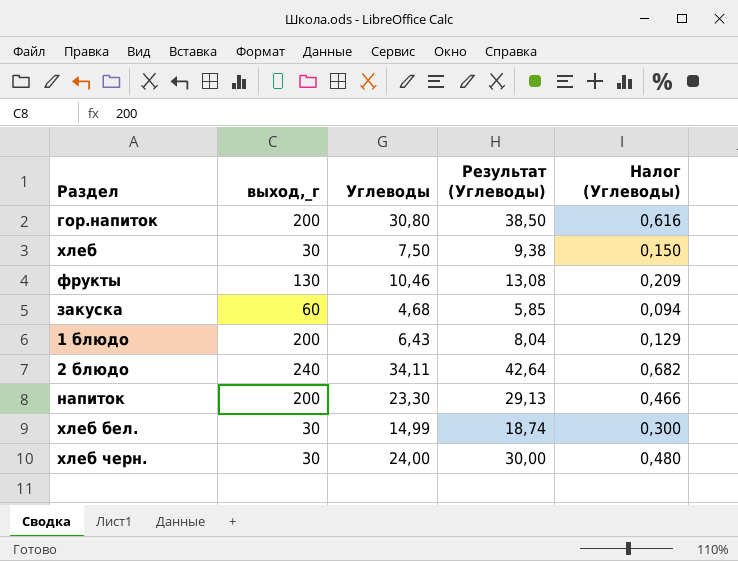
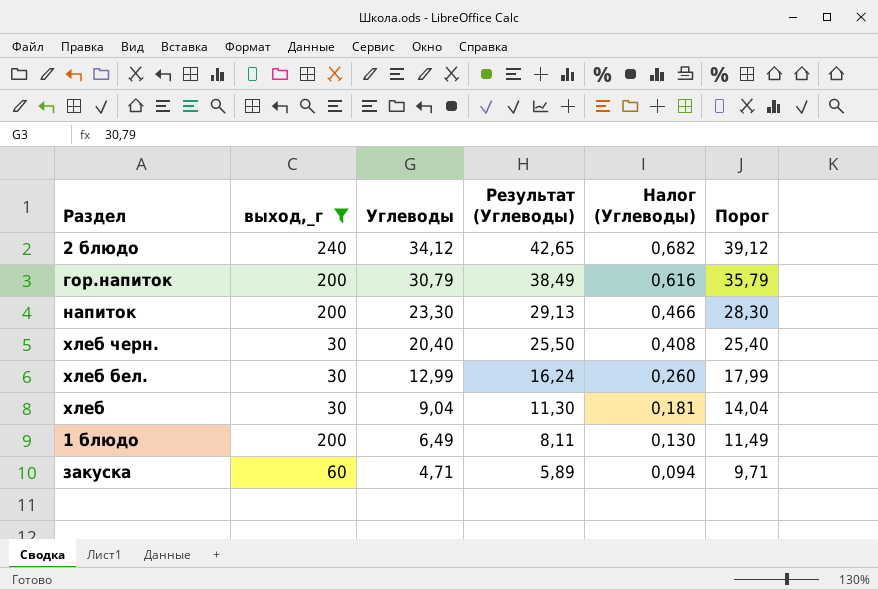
filter: none -> выход,_г != 130
row order: none -> Углеводы descending
column Порог | formula: none -> [Углеводы] + 5
2 блюдо | Углеводы: 34,11 -> 34,12
2 блюдо | Результат (Углеводы): 42,64 -> 42,65
гор.напиток | Углеводы: 30,80 -> 30,79
гор.напиток | Результат (Углеводы): 38,50 -> 38,49
хлеб черн. | Углеводы: 24,00 -> 20,40
хлеб черн. | Результат (Углеводы): 30,00 -> 25,50
хлеб черн. | Налог (Углеводы): 0,480 -> 0,408
хлеб бел. | Углеводы: 14,99 -> 12,99
хлеб бел. | Результат (Углеводы): 18,74 -> 16,24
хлеб бел. | Налог (Углеводы): 0,300 -> 0,260
хлеб | Углеводы: 7,50 -> 9,04
хлеб | Результат (Углеводы): 9,38 -> 11,30
хлеб | Налог (Углеводы): 0,150 -> 0,181
1 блюдо | Углеводы: 6,43 -> 6,49
1 блюдо | Результат (Углеводы): 8,04 -> 8,11
1 блюдо | Налог (Углеводы): 0,129 -> 0,130
закуска | Углеводы: 4,68 -> 4,71
закуска | Результат (Углеводы): 5,85 -> 5,89

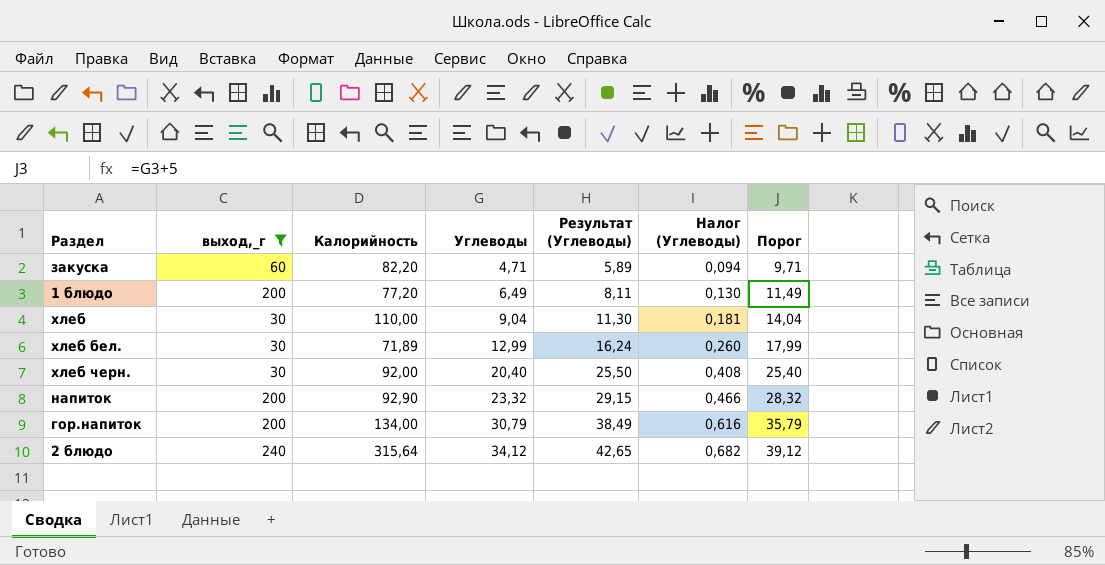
row order: Углеводы descending -> Углеводы ascending
column Калорийность | position: none -> 3
напиток | Углеводы: 23,30 -> 23,32
напиток | Результат (Углеводы): 29,13 -> 29,15
напиток | Порог: 28,30 -> 28,32

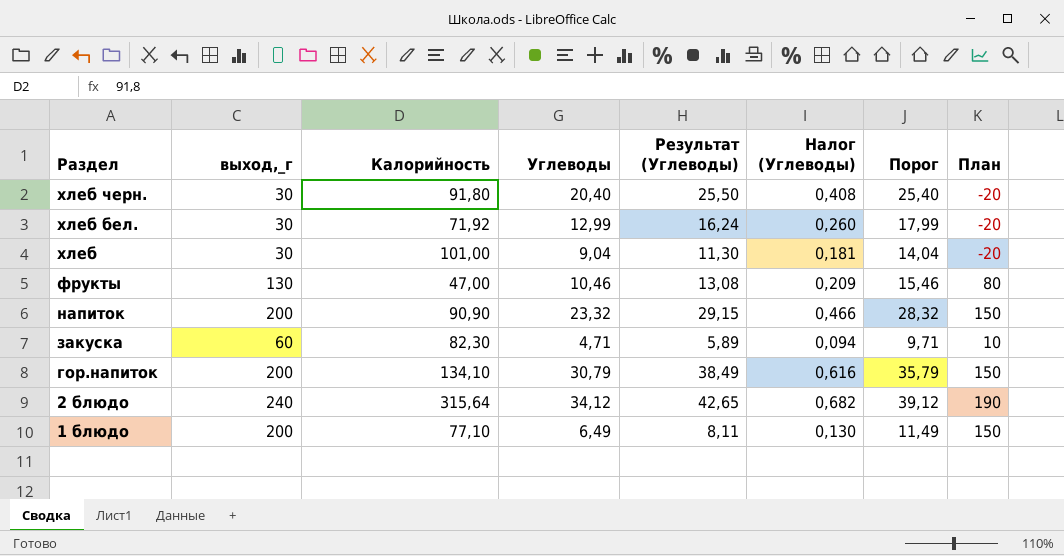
filter: выход,_г != 130 -> none
row order: Углеводы ascending -> Раздел descending
column План | formula: none -> [выход,_г] - 50
хлеб черн. | Калорийность: 92,00 -> 91,80
хлеб бел. | Калорийность: 71,89 -> 71,92
хлеб | Калорийность: 110,00 -> 101,00
напиток | Калорийность: 92,90 -> 90,90
закуска | Калорийность: 82,20 -> 82,30
гор.напиток | Калорийность: 134,00 -> 134,10
1 блюдо | Калорийность: 77,20 -> 77,10

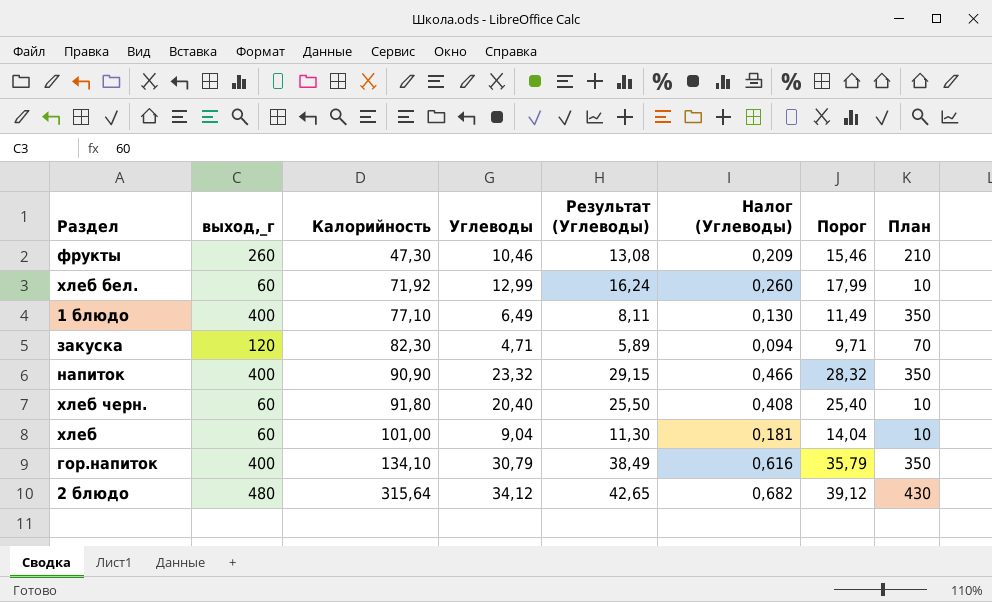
row order: Раздел descending -> Калорийность ascending
фрукты | выход,_г: 130 -> 260
фрукты | Калорийность: 47,00 -> 47,30
фрукты | План: 80 -> 210
хлеб бел. | выход,_г: 30 -> 60
хлеб бел. | План: -20 -> 10
1 блюдо | выход,_г: 200 -> 400
1 блюдо | План: 150 -> 350
закуска | выход,_г: 60 -> 120
закуска | План: 10 -> 70
напиток | выход,_г: 200 -> 400
напиток | План: 150 -> 350
хлеб черн. | выход,_г: 30 -> 60
хлеб черн. | План: -20 -> 10
хлеб | выход,_г: 30 -> 60
хлеб | План: -20 -> 10
гор.напиток | выход,_г: 200 -> 400
гор.напиток | План: 150 -> 350
2 блюдо | выход,_г: 240 -> 480
2 блюдо | План: 190 -> 430

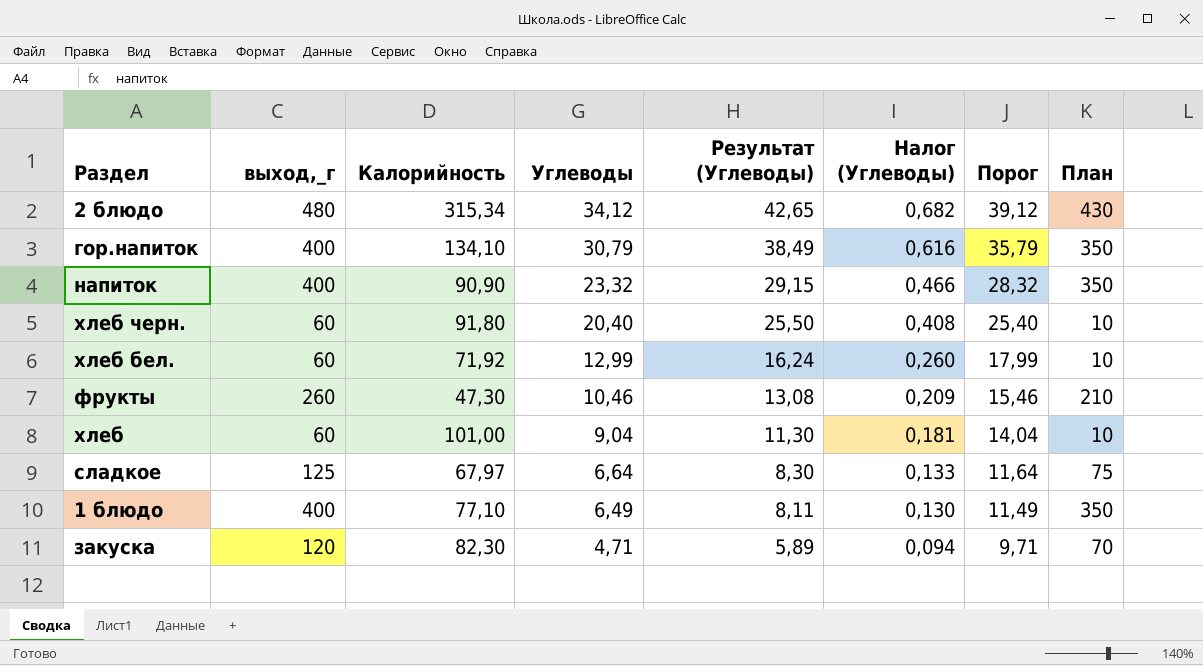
row order: Калорийность ascending -> Углеводы descending
2 блюдо | Калорийность: 315,64 -> 315,34
row сладкое: none -> 125 | 67,97 | 6,64 | 8,30 | 0,133 | 11,64 | 75

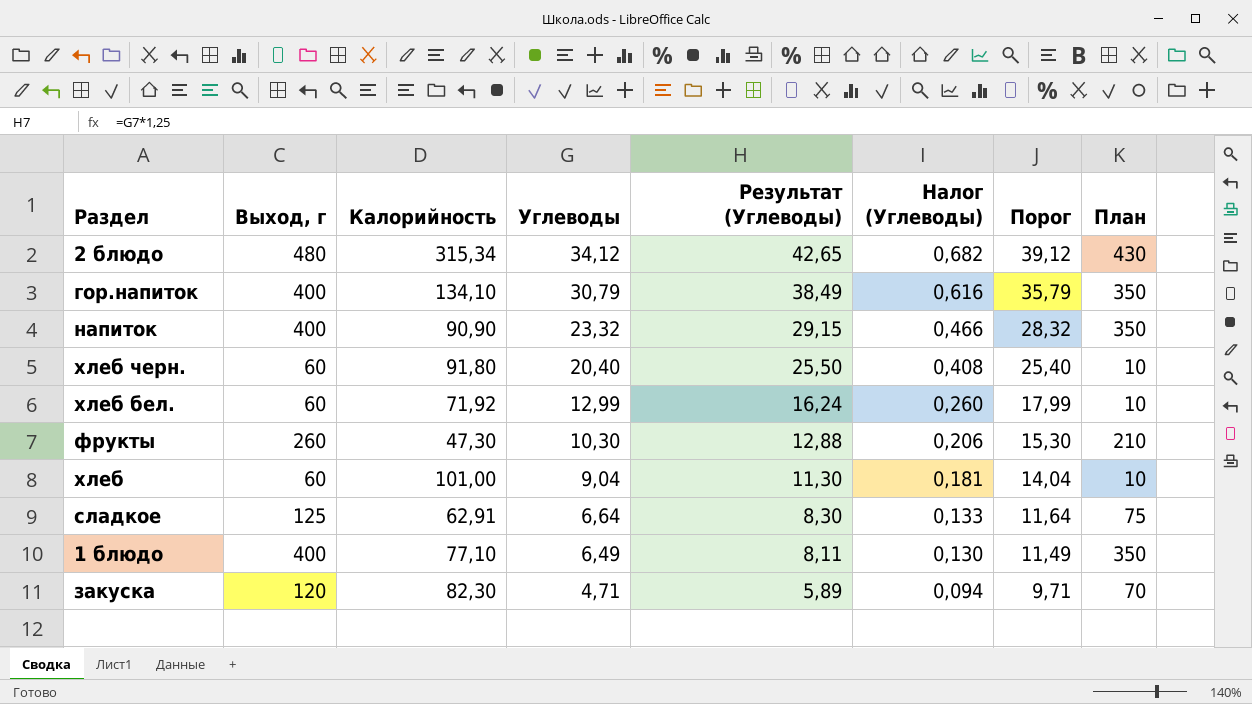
column name: выход,_г -> Выход, г
фрукты | Углеводы: 10,46 -> 10,30
фрукты | Результат (Углеводы): 13,08 -> 12,88
фрукты | Налог (Углеводы): 0,209 -> 0,206
фрукты | Порог: 15,46 -> 15,30
сладкое | Калорийность: 67,97 -> 62,91

